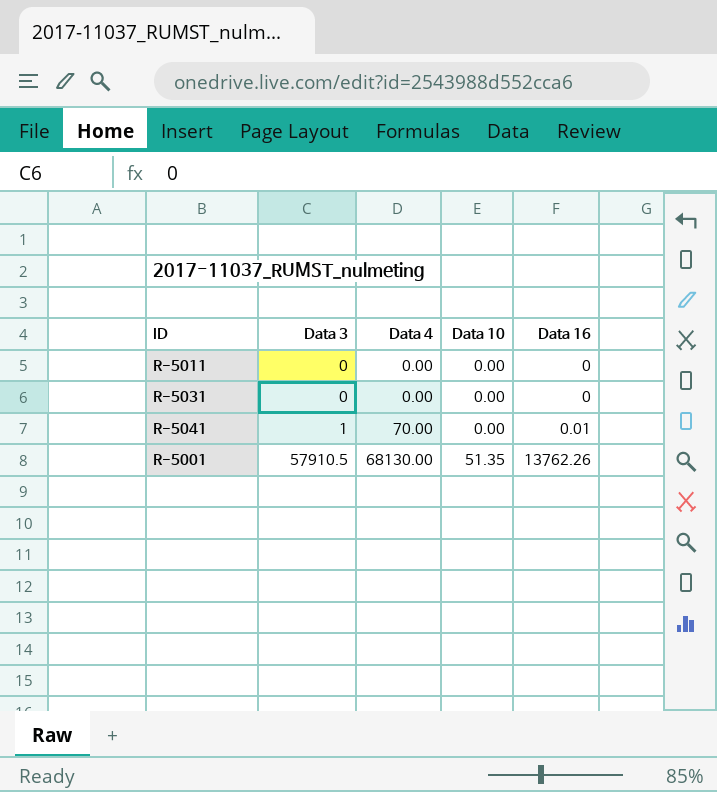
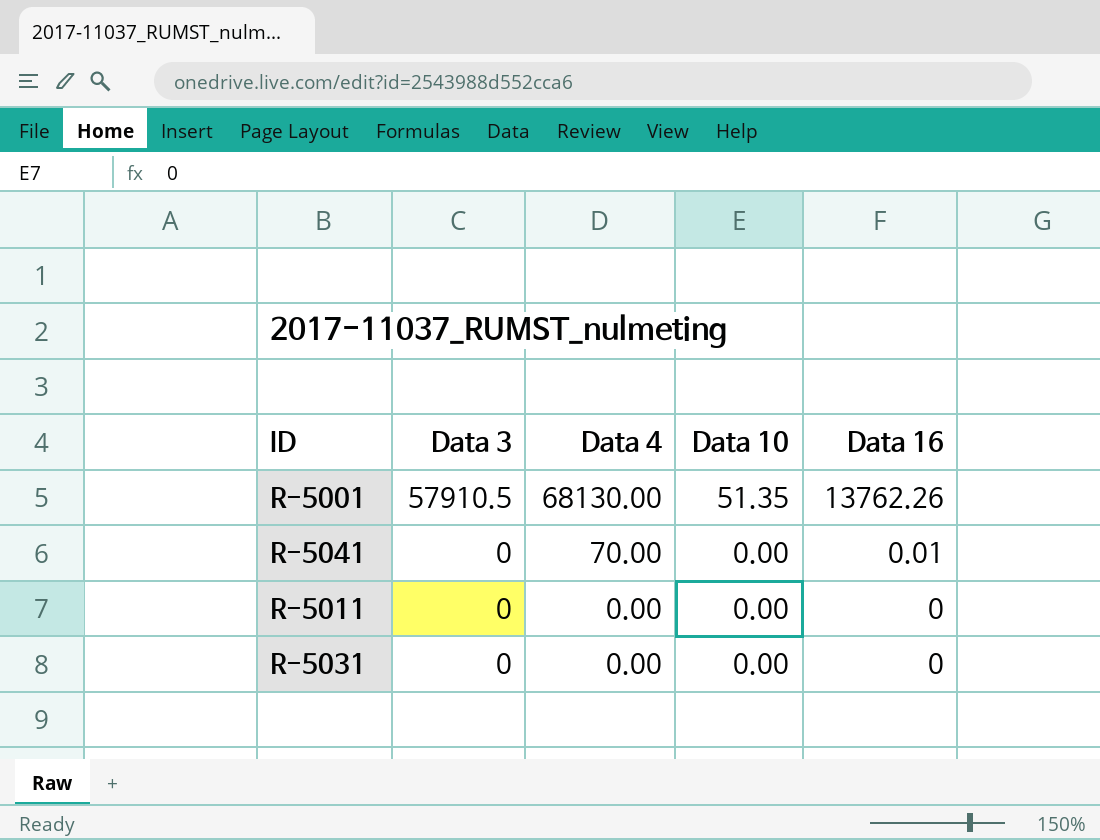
row order: Data 3 ascending -> Data 3 descending
R-5041 | Data 3: 1 -> 0

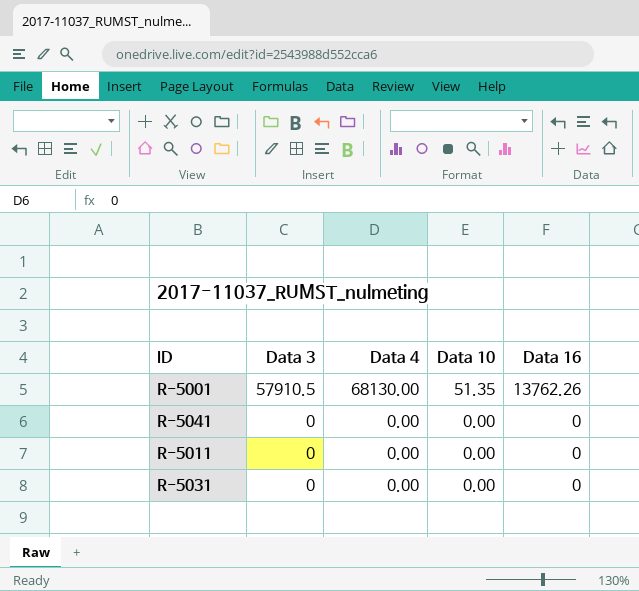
R-5041 | Data 4: 70.00 -> 0.00
R-5041 | Data 16: 0.01 -> 0

